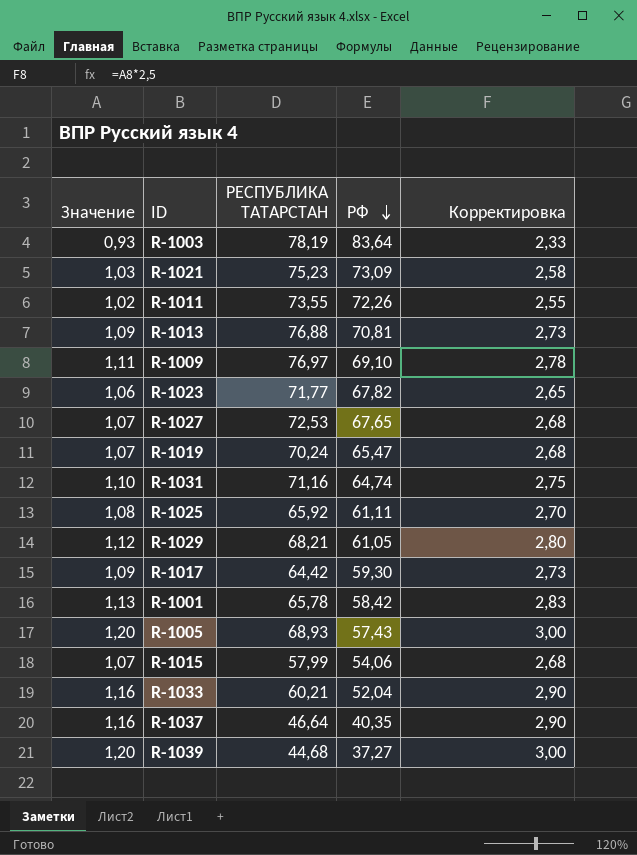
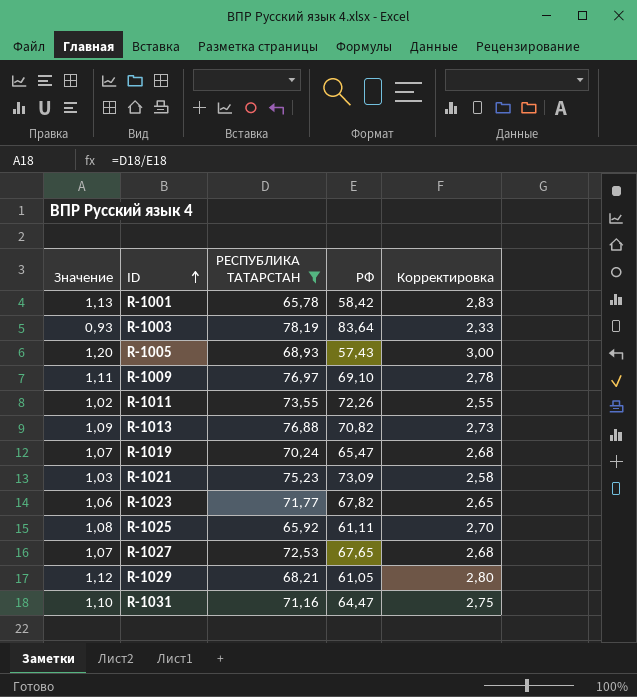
filter: none -> РЕСПУБЛИКА ТАТАРСТАН >= 65,78
row order: РФ descending -> ID ascending
R-1013 | РФ: 70,81 -> 70,82
R-1031 | РФ: 64,74 -> 64,47

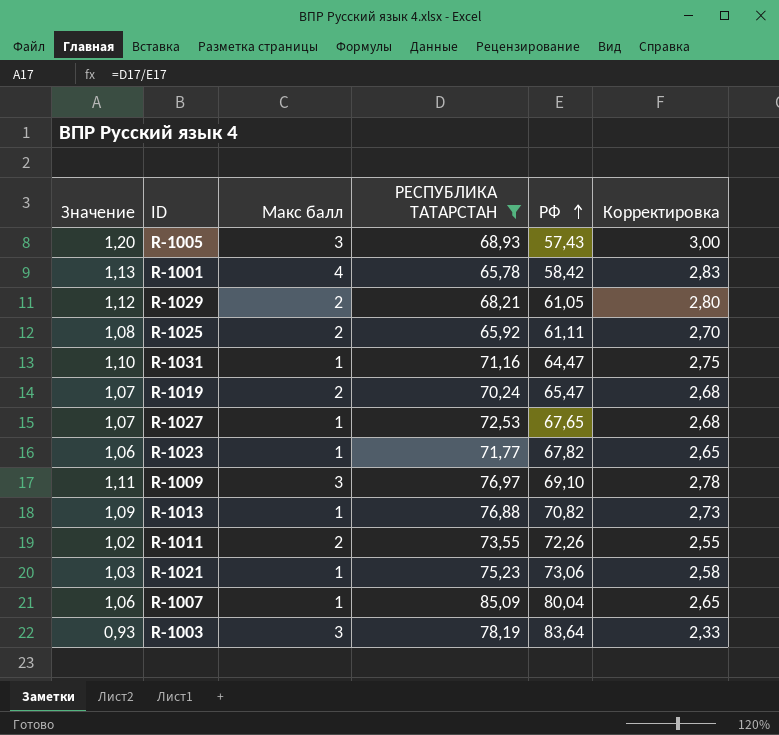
row order: ID ascending -> РФ ascending
column Макс балл | position: none -> 3
R-1021 | РФ: 73,09 -> 73,06
row R-1007: none -> 1,06 | 1 | 85,09 | 80,04 | 2,65

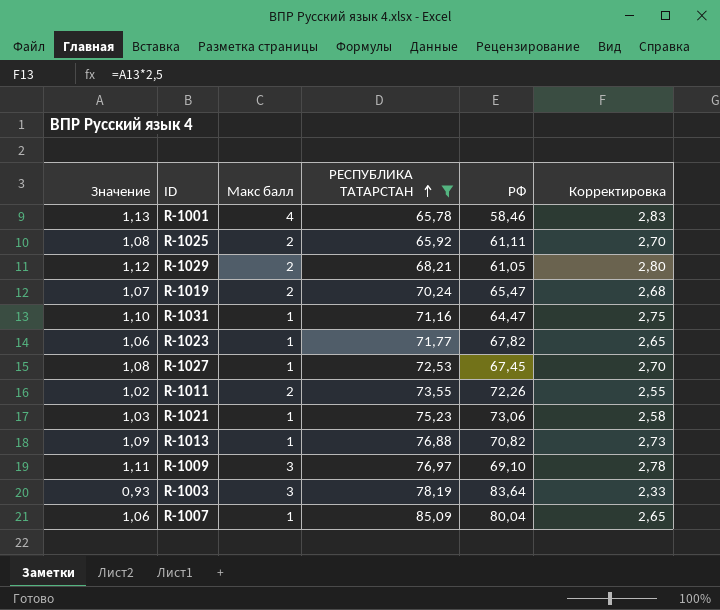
row order: РФ ascending -> РЕСПУБЛИКА ТАТАРСТАН ascending
row R-1005: 1,20 | 3 | 68,93 | 57,43 | 3,00 -> none
R-1001 | РФ: 58,42 -> 58,46
R-1027 | Значение: 1,07 -> 1,08
R-1027 | РФ: 67,65 -> 67,45
R-1027 | Корректировка: 2,68 -> 2,70

